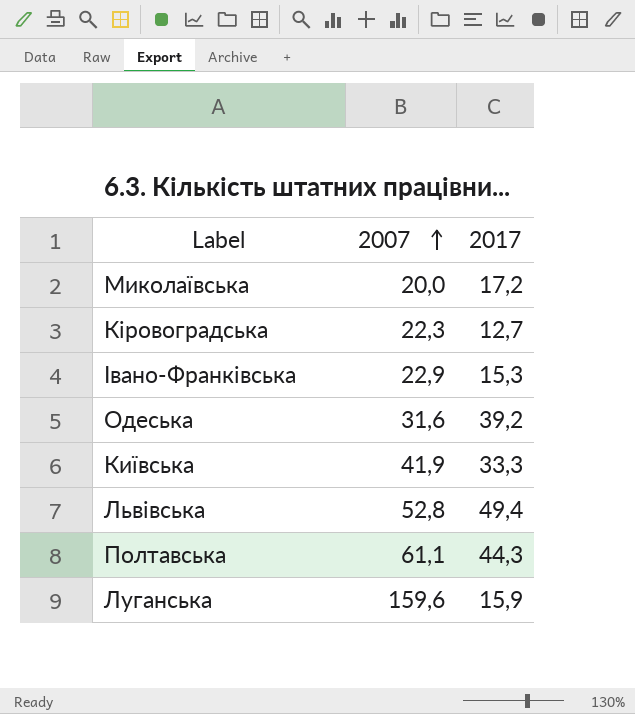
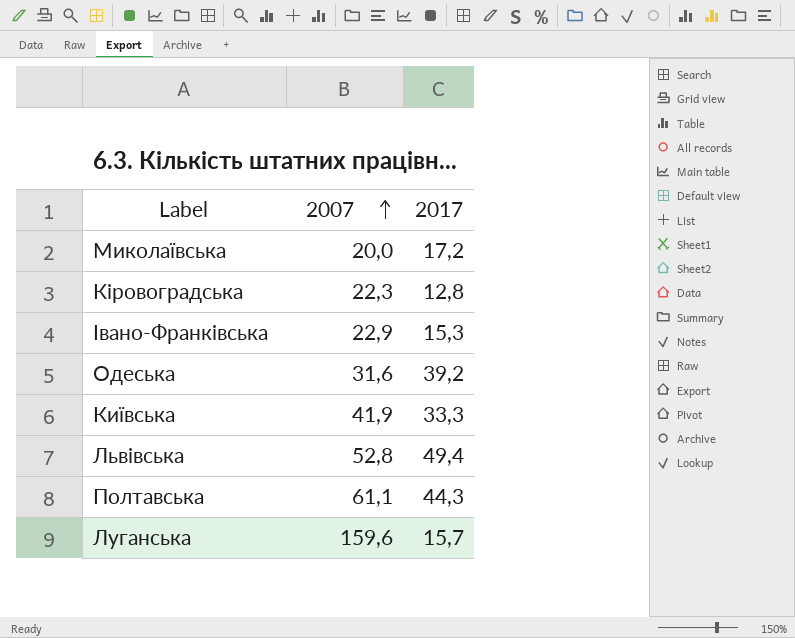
Кіровоградська | 2017: 12,7 -> 12,8
Луганська | 2017: 15,9 -> 15,7

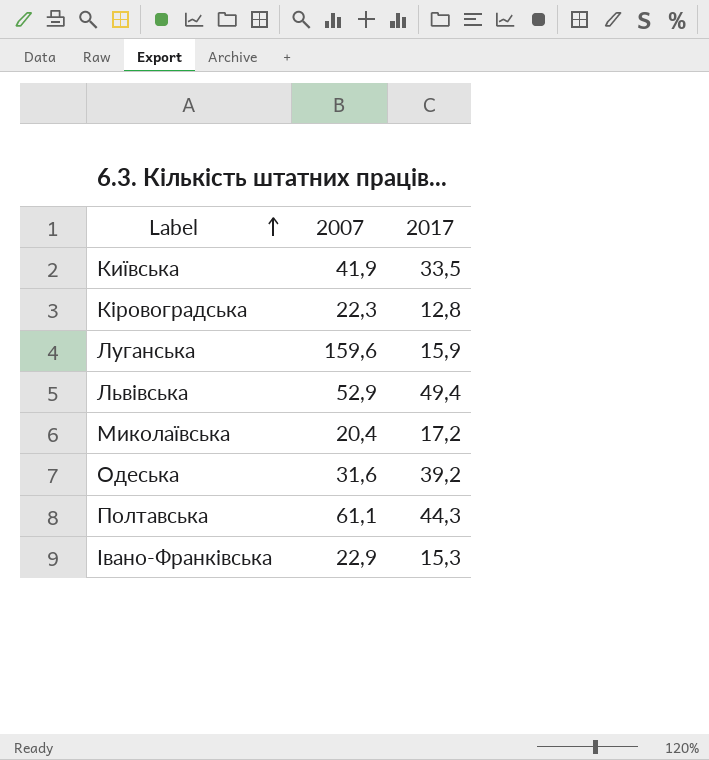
row order: 2007 ascending -> Label ascending
Київська | 2017: 33,3 -> 33,5
Луганська | 2017: 15,7 -> 15,9
Львівська | 2007: 52,8 -> 52,9
Миколаївська | 2007: 20,0 -> 20,4

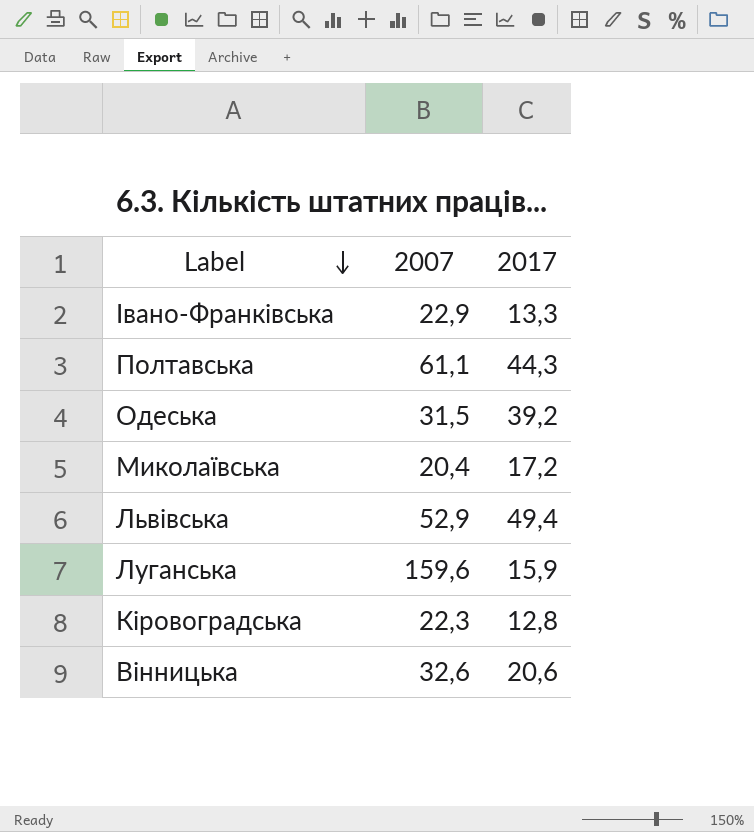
row order: Label ascending -> Label descending
row Київська: 41,9 | 33,5 -> none
Івано-Франківська | 2017: 15,3 -> 13,3
Одеська | 2007: 31,6 -> 31,5
row Вінницька: none -> 32,6 | 20,6

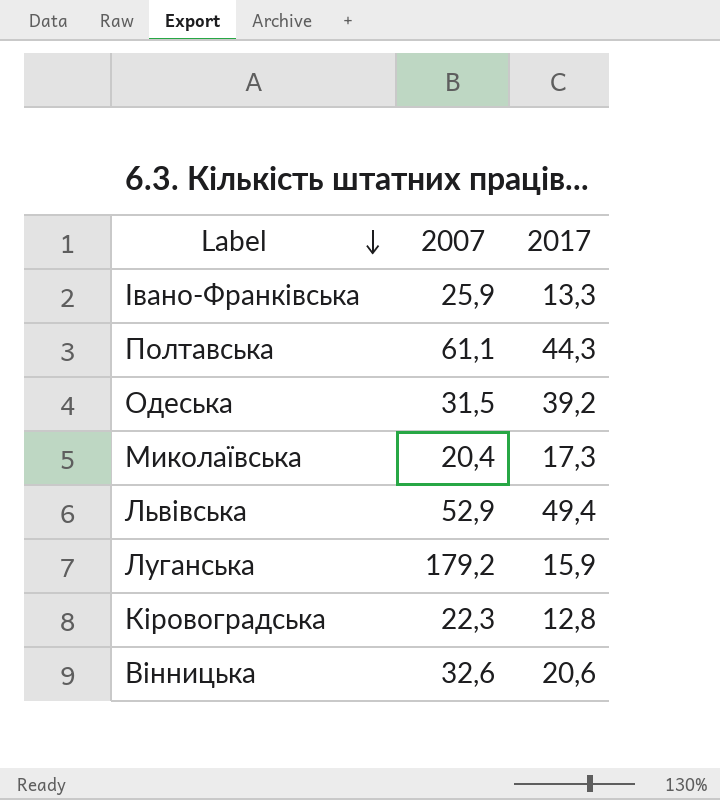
Івано-Франківська | 2007: 22,9 -> 25,9
Миколаївська | 2017: 17,2 -> 17,3
Луганська | 2007: 159,6 -> 179,2

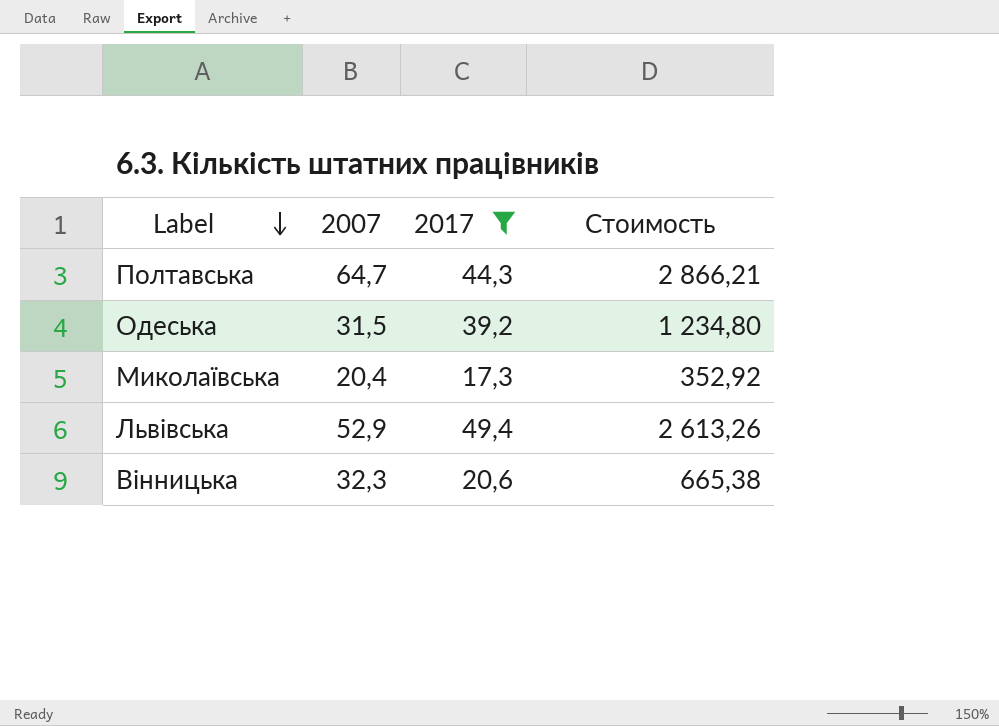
filter: none -> 2017 >= 17,3
column Стоимость | formula: none -> [2007] * [2017]
Полтавська | 2007: 61,1 -> 64,7
Вінницька | 2007: 32,6 -> 32,3

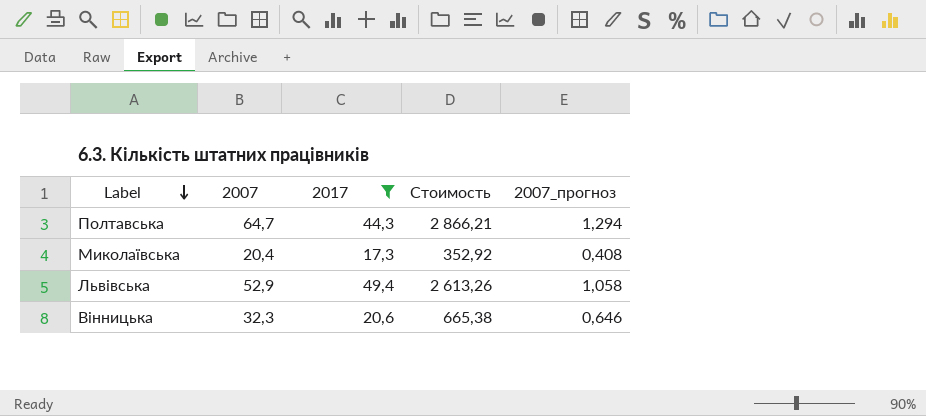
column 2007_прогноз | formula: none -> [2007] * 0,02
row Одеська: 31,5 | 39,2 | 1 234,80 -> none

